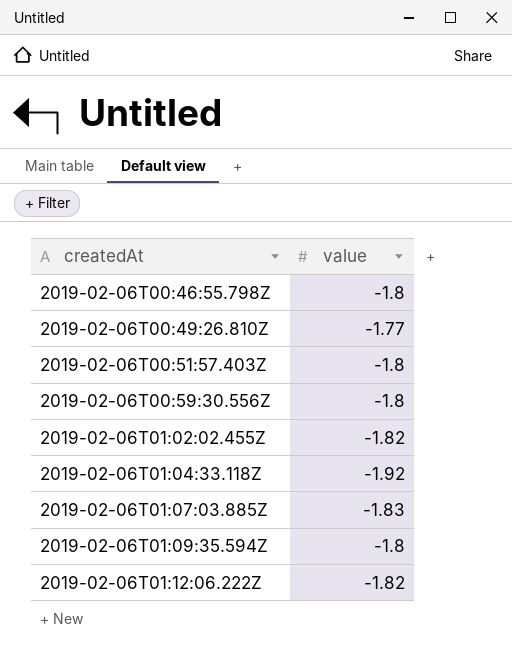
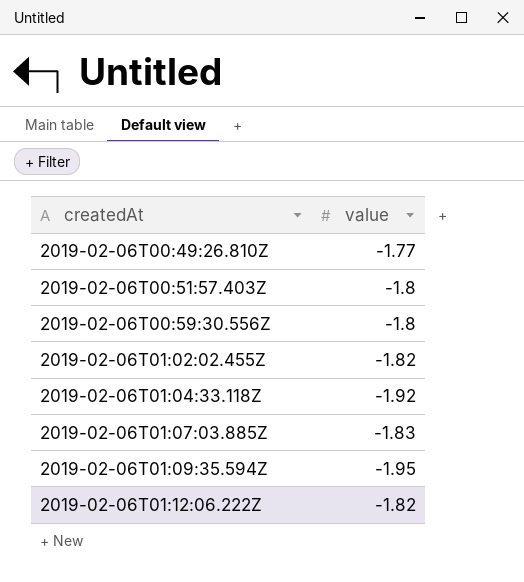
row 2019-02-06T00:46:55.798Z: -1.8 -> none
2019-02-06T01:09:35.594Z | value: -1.8 -> -1.95

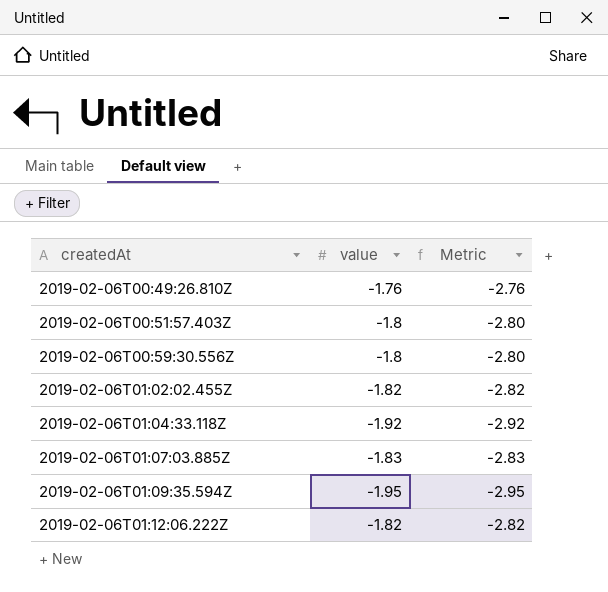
column Metric | formula: none -> [value] - 1
2019-02-06T00:49:26.810Z | value: -1.77 -> -1.76

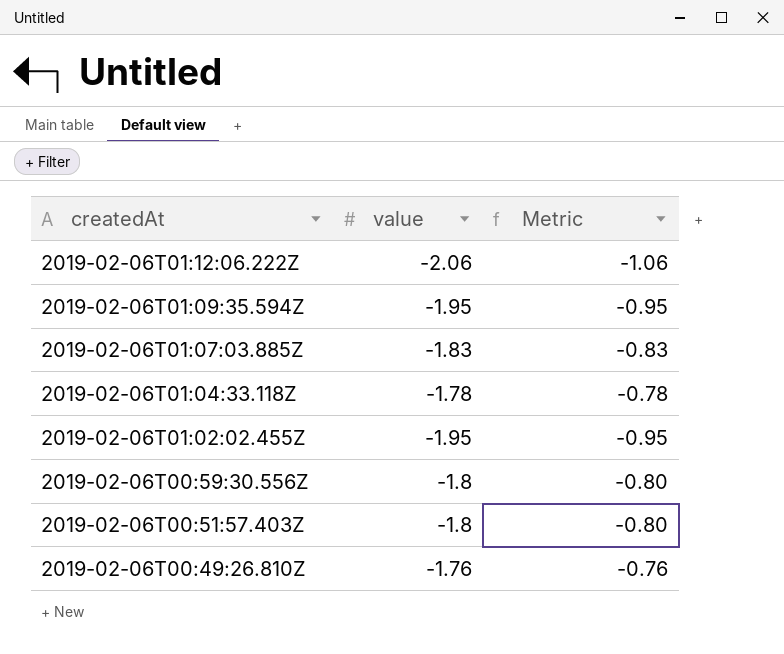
row order: createdAt ascending -> createdAt descending
column Metric | formula: [value] - 1 -> [value] + 1
2019-02-06T01:12:06.222Z | value: -1.82 -> -2.06
2019-02-06T01:04:33.118Z | value: -1.92 -> -1.78
2019-02-06T01:02:02.455Z | value: -1.82 -> -1.95

